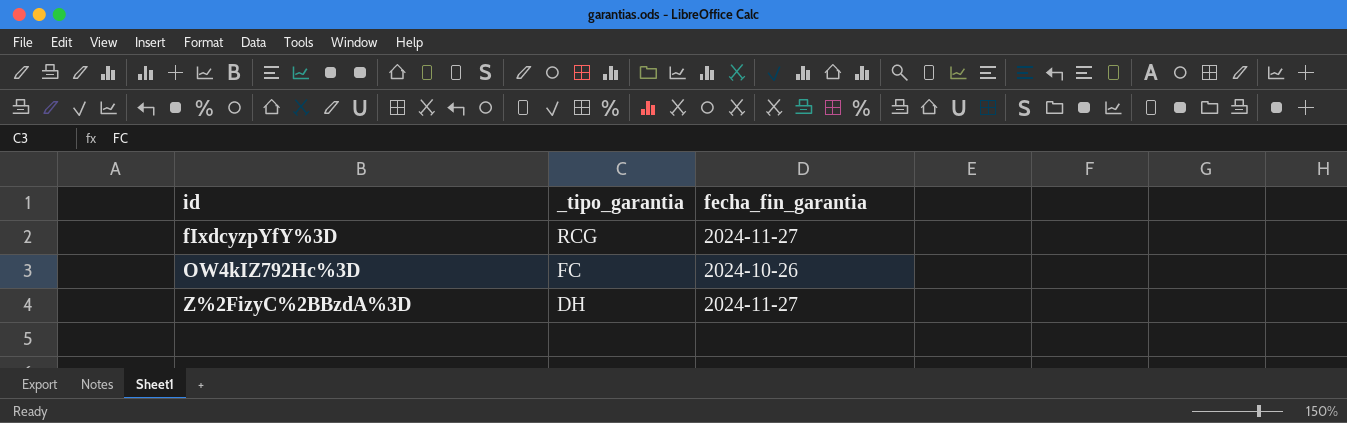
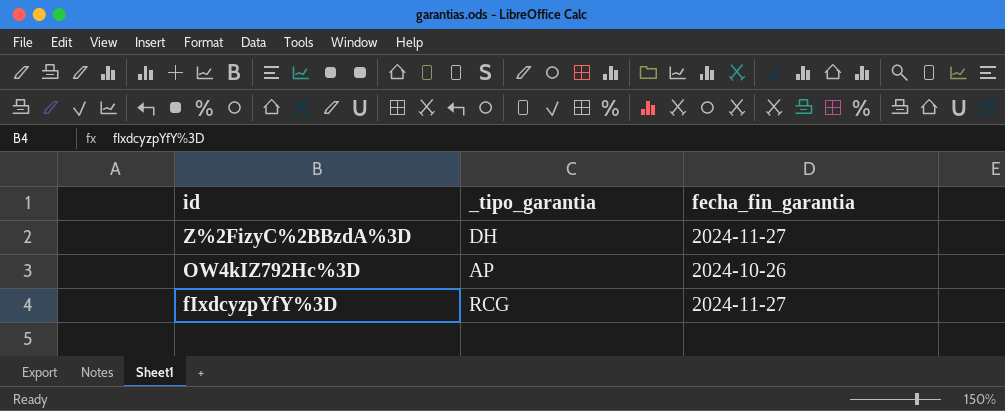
row order: id ascending -> id descending
OW4kIZ792Hc%3D | _tipo_garantia: FC -> AP

